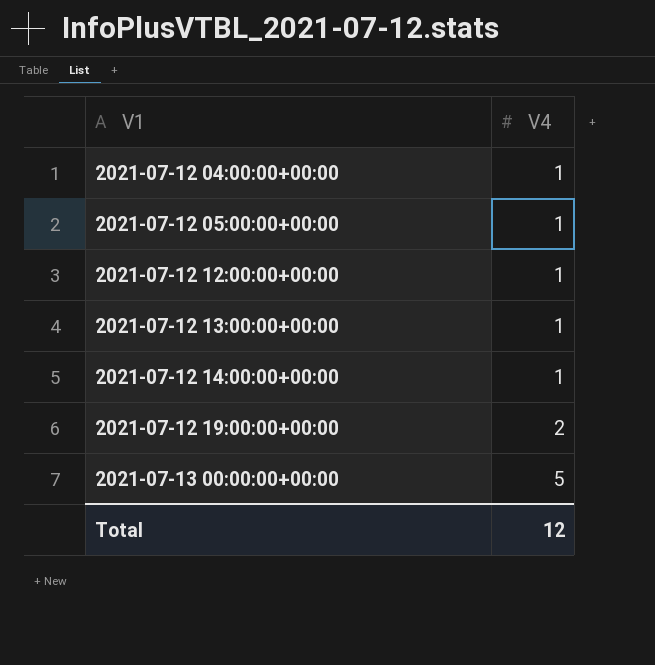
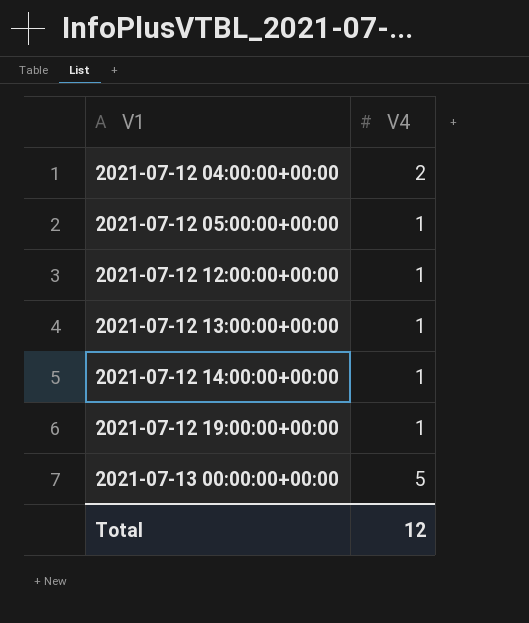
2021-07-12 04:00:00+00:00 | V4: 1 -> 2
2021-07-12 19:00:00+00:00 | V4: 2 -> 1

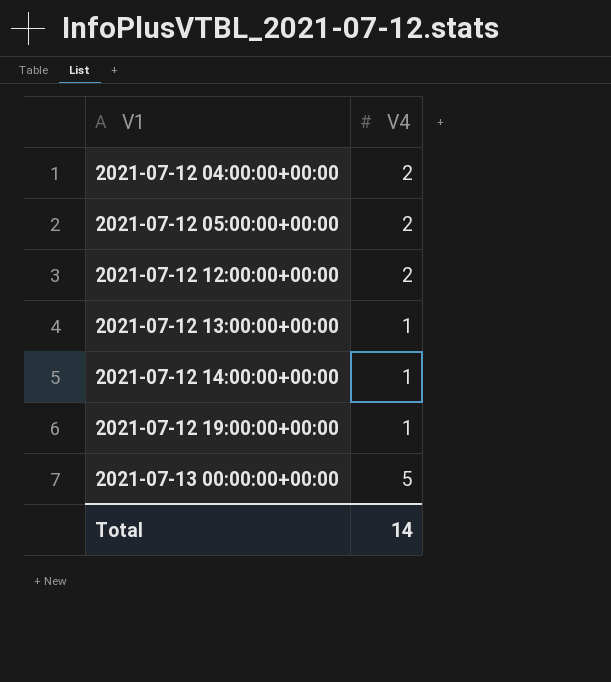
2021-07-12 05:00:00+00:00 | V4: 1 -> 2
2021-07-12 12:00:00+00:00 | V4: 1 -> 2
Total | V4: 12 -> 14

